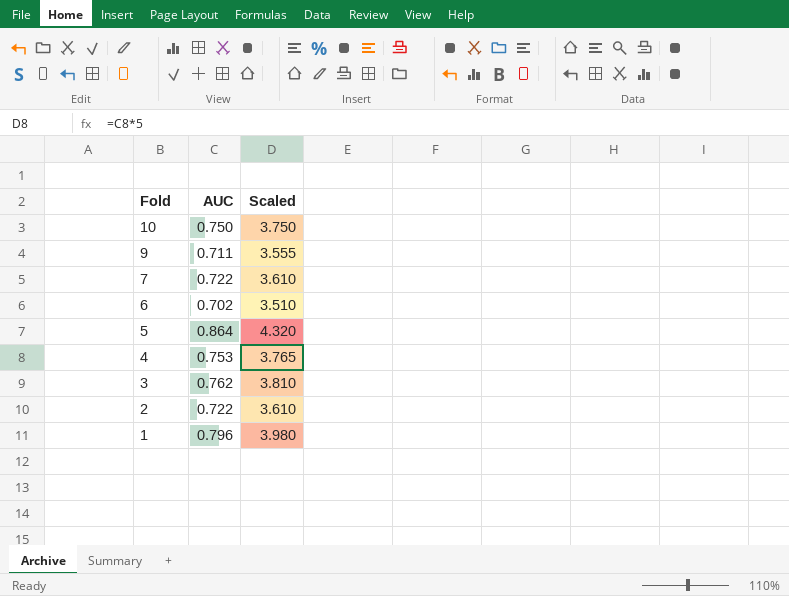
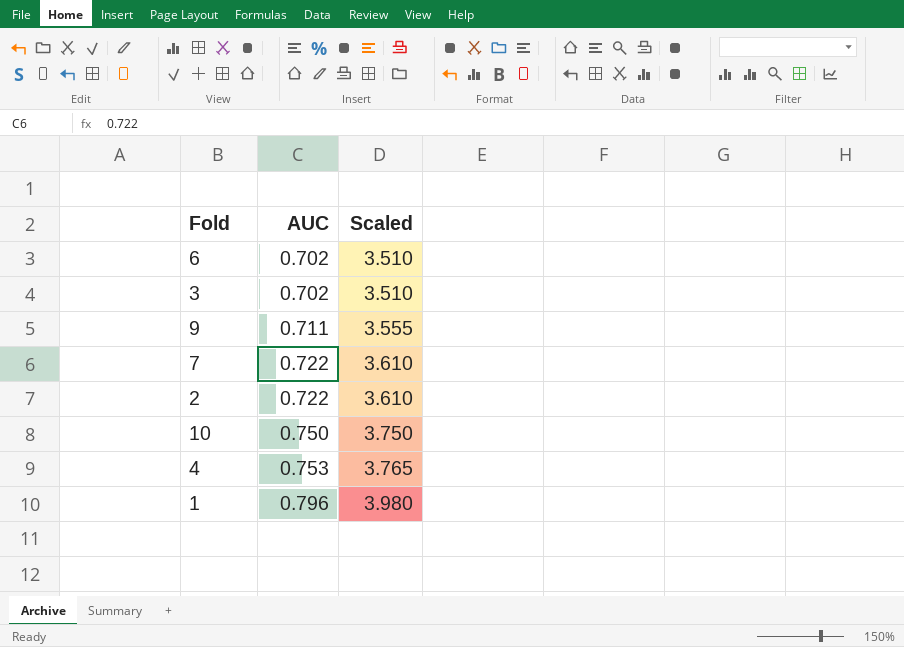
row order: Fold descending -> AUC ascending
row 5: 0.864 | 4.320 -> none
3 | AUC: 0.762 -> 0.702
3 | Scaled: 3.810 -> 3.510

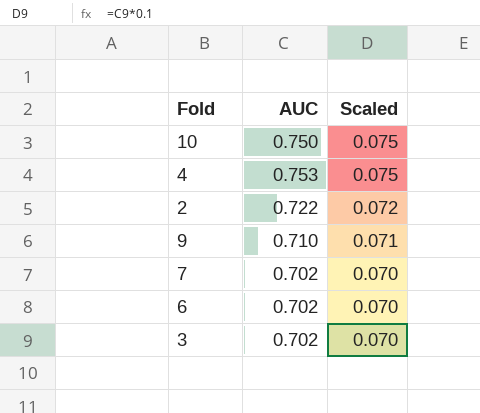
row order: AUC ascending -> Scaled descending
column Scaled | formula: [AUC] * 5 -> [AUC] * 0.1
row 1: 0.796 | 3.980 -> none
9 | AUC: 0.711 -> 0.710
7 | AUC: 0.722 -> 0.702

